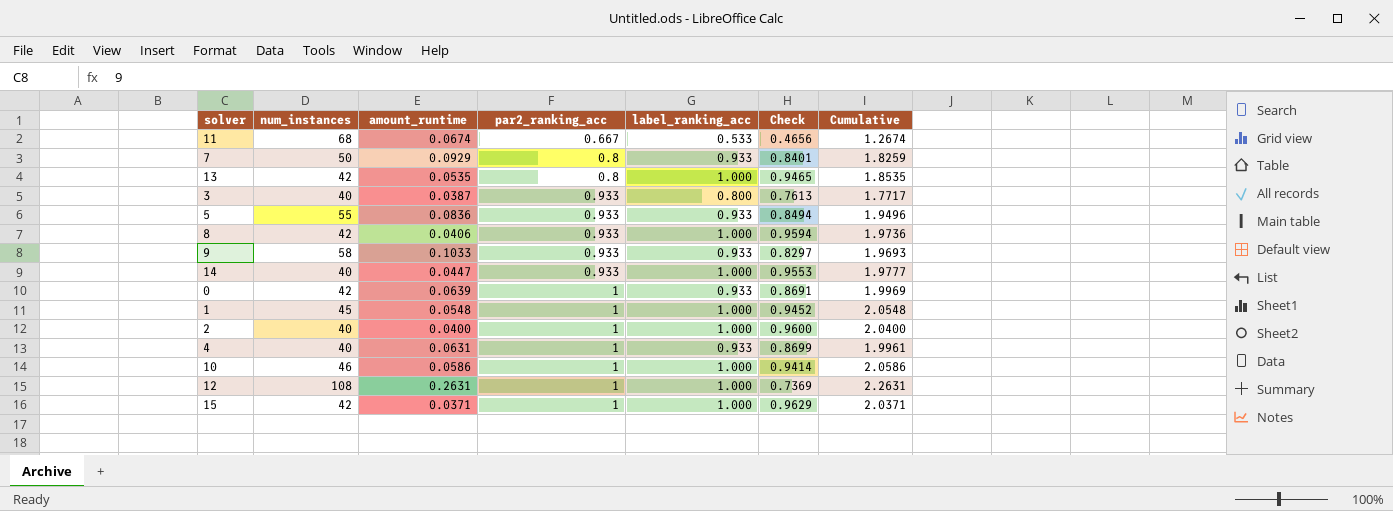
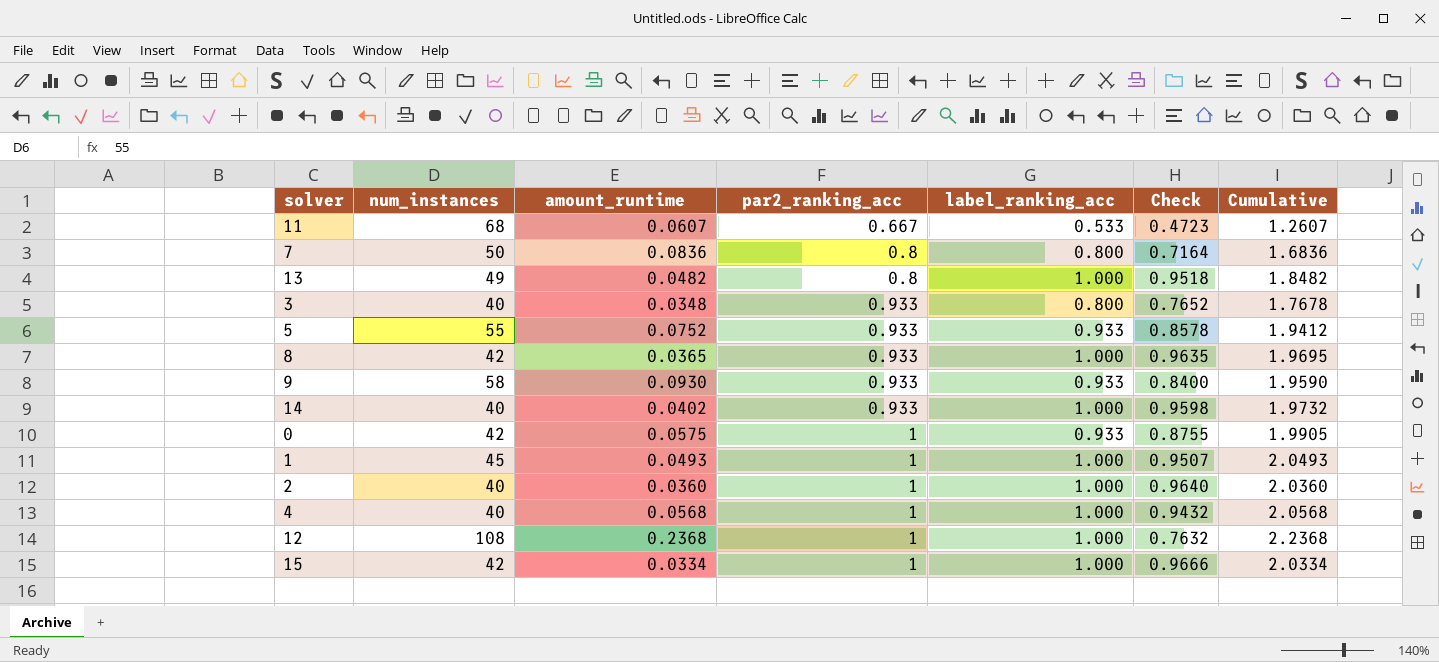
row 10: 46 | 0.0586 | 1 | 1.000 | 0.9414 | 2.0586 -> none
11 | amount_runtime: 0.0674 -> 0.0607
11 | Check: 0.4656 -> 0.4723
11 | Cumulative: 1.2674 -> 1.2607
7 | amount_runtime: 0.0929 -> 0.0836
7 | label_ranking_acc: 0.933 -> 0.800
7 | Check: 0.8401 -> 0.7164
7 | Cumulative: 1.8259 -> 1.6836
13 | num_instances: 42 -> 49
13 | amount_runtime: 0.0535 -> 0.0482
13 | Check: 0.9465 -> 0.9518
13 | Cumulative: 1.8535 -> 1.8482
3 | amount_runtime: 0.0387 -> 0.0348
3 | Check: 0.7613 -> 0.7652
3 | Cumulative: 1.7717 -> 1.7678
5 | amount_runtime: 0.0836 -> 0.0752
5 | Check: 0.8494 -> 0.8578
5 | Cumulative: 1.9496 -> 1.9412
8 | amount_runtime: 0.0406 -> 0.0365
8 | Check: 0.9594 -> 0.9635
8 | Cumulative: 1.9736 -> 1.9695
9 | amount_runtime: 0.1033 -> 0.0930
9 | Check: 0.8297 -> 0.8400
9 | Cumulative: 1.9693 -> 1.9590
14 | amount_runtime: 0.0447 -> 0.0402
14 | Check: 0.9553 -> 0.9598
14 | Cumulative: 1.9777 -> 1.9732
0 | amount_runtime: 0.0639 -> 0.0575
0 | Check: 0.8691 -> 0.8755
0 | Cumulative: 1.9969 -> 1.9905
1 | amount_runtime: 0.0548 -> 0.0493
1 | Check: 0.9452 -> 0.9507
1 | Cumulative: 2.0548 -> 2.0493
2 | amount_runtime: 0.0400 -> 0.0360
2 | Check: 0.9600 -> 0.9640
2 | Cumulative: 2.0400 -> 2.0360
4 | amount_runtime: 0.0631 -> 0.0568
4 | label_ranking_acc: 0.933 -> 1.000
4 | Check: 0.8699 -> 0.9432
4 | Cumulative: 1.9961 -> 2.0568
12 | amount_runtime: 0.2631 -> 0.2368
12 | Check: 0.7369 -> 0.7632
12 | Cumulative: 2.2631 -> 2.2368
15 | amount_runtime: 0.0371 -> 0.0334
15 | Check: 0.9629 -> 0.9666
15 | Cumulative: 2.0371 -> 2.0334

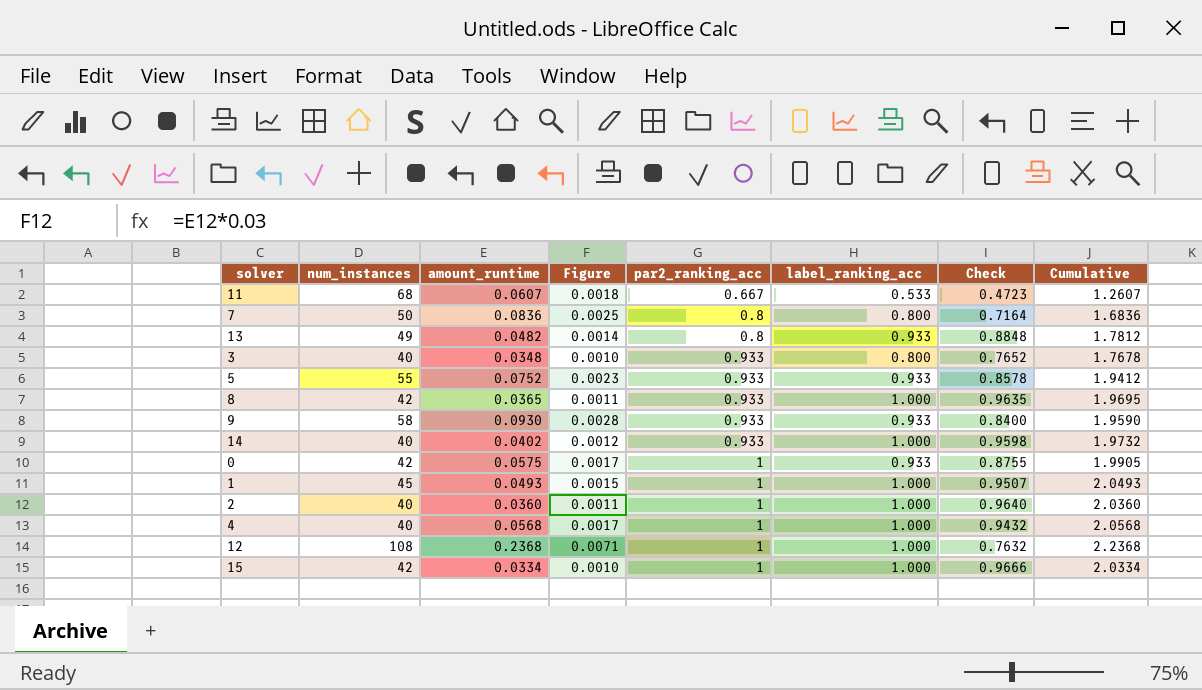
column Figure | formula: none -> [amount_runtime] * 0.03
13 | label_ranking_acc: 1.000 -> 0.933
13 | Check: 0.9518 -> 0.8848
13 | Cumulative: 1.8482 -> 1.7812

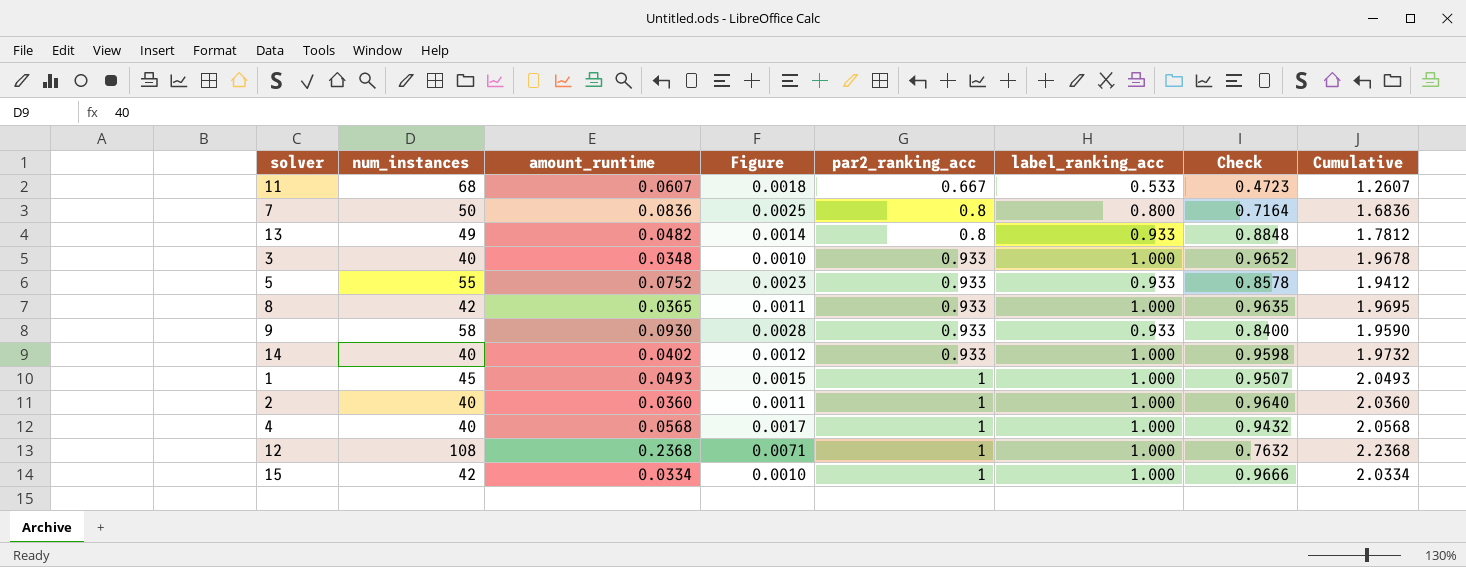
row 0: 42 | 0.0575 | 0.0017 | 1 | 0.933 | 0.8755 | 1.9905 -> none
3 | label_ranking_acc: 0.800 -> 1.000
3 | Check: 0.7652 -> 0.9652
3 | Cumulative: 1.7678 -> 1.9678

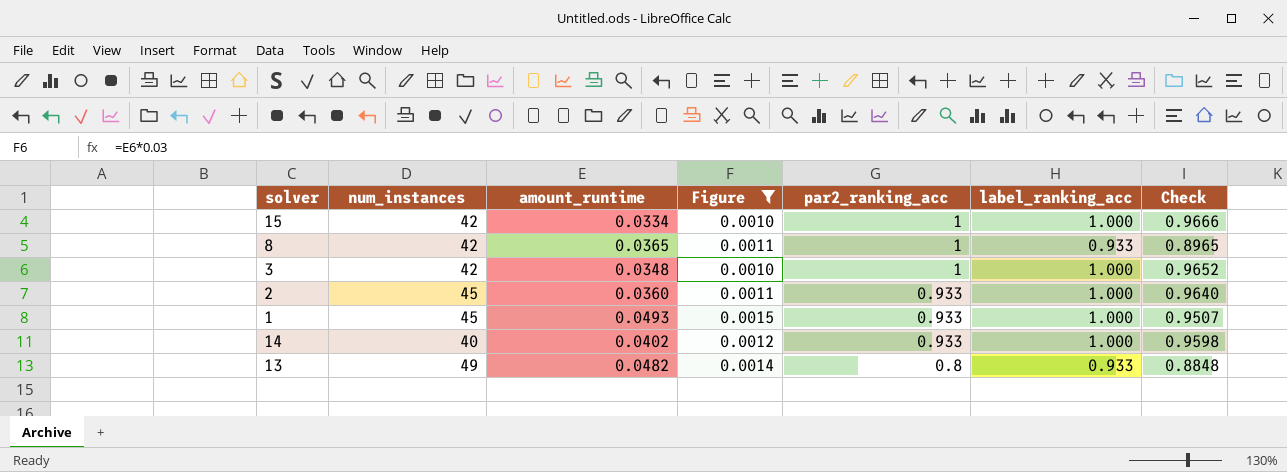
filter: none -> Figure <= 0.0015
row order: par2_ranking_acc ascending -> par2_ranking_acc descending
column Cumulative | formula: [amount_runtime] + [par2_ranking_acc] + [label_ranking_acc] -> none
8 | par2_ranking_acc: 0.933 -> 1
8 | label_ranking_acc: 1.000 -> 0.933
8 | Check: 0.9635 -> 0.8965
3 | num_instances: 40 -> 42
3 | par2_ranking_acc: 0.933 -> 1
2 | num_instances: 40 -> 45
2 | par2_ranking_acc: 1 -> 0.933
1 | par2_ranking_acc: 1 -> 0.933

